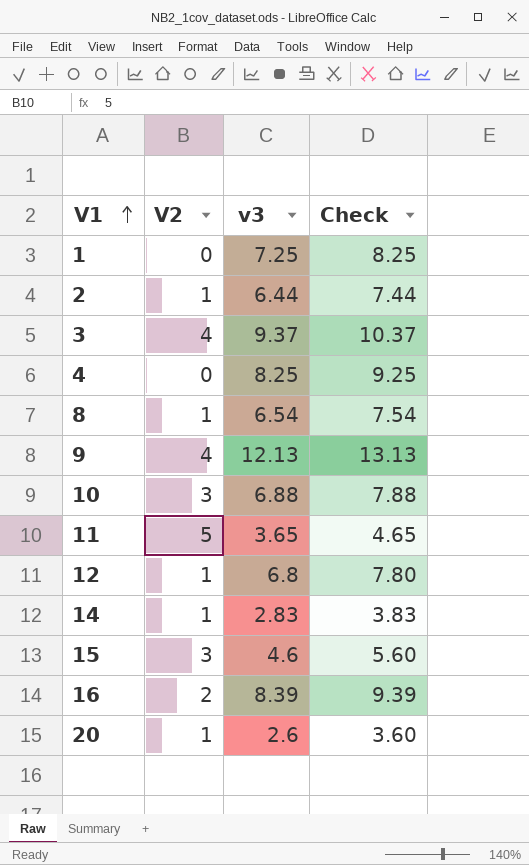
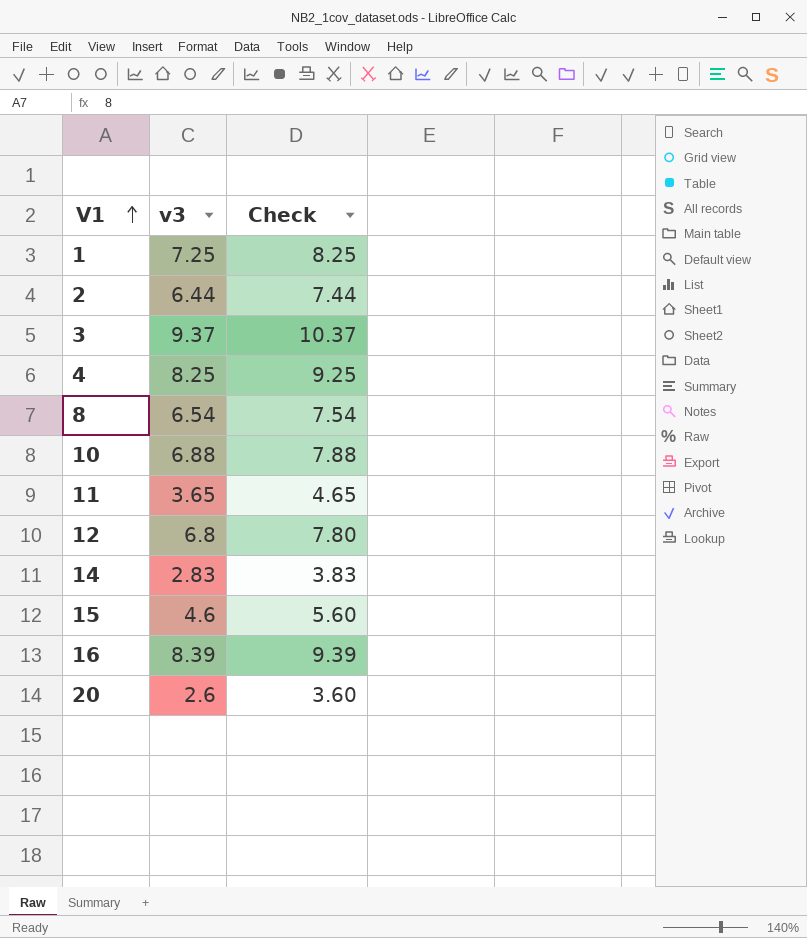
column V2 | position: 2 -> none
row 9: 4 | 12.13 | 13.13 -> none

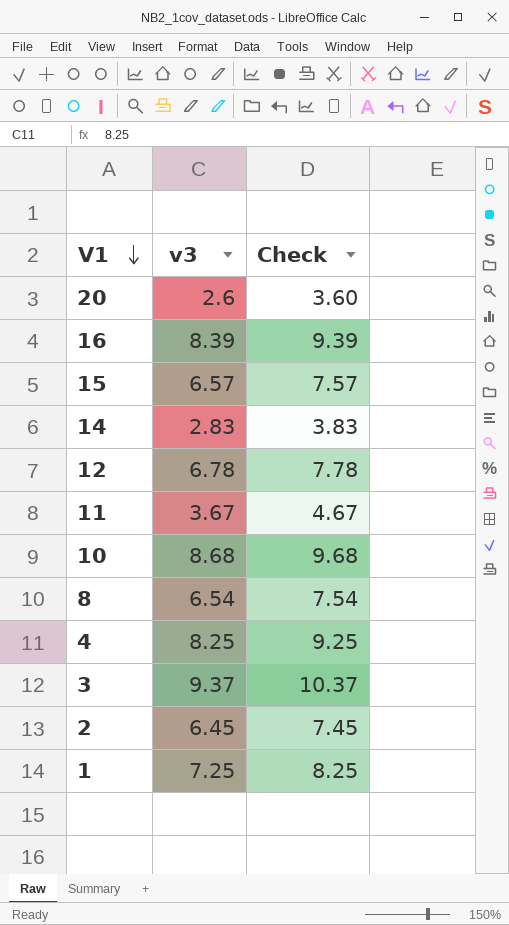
row order: V1 ascending -> V1 descending
15 | v3: 4.6 -> 6.57
15 | Check: 5.60 -> 7.57
12 | v3: 6.8 -> 6.78
12 | Check: 7.80 -> 7.78
11 | v3: 3.65 -> 3.67
11 | Check: 4.65 -> 4.67
10 | v3: 6.88 -> 8.68
10 | Check: 7.88 -> 9.68
2 | v3: 6.44 -> 6.45
2 | Check: 7.44 -> 7.45

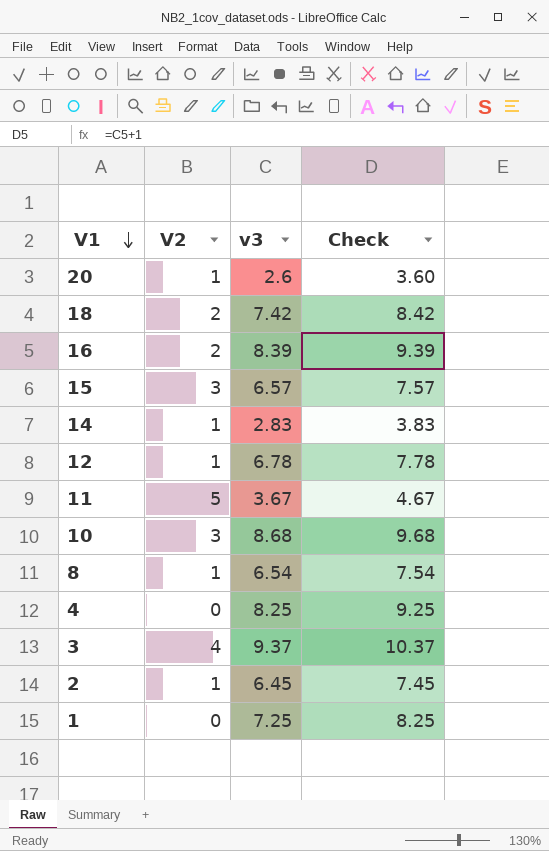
column V2 | position: none -> 2
row 18: none -> 2 | 7.42 | 8.42

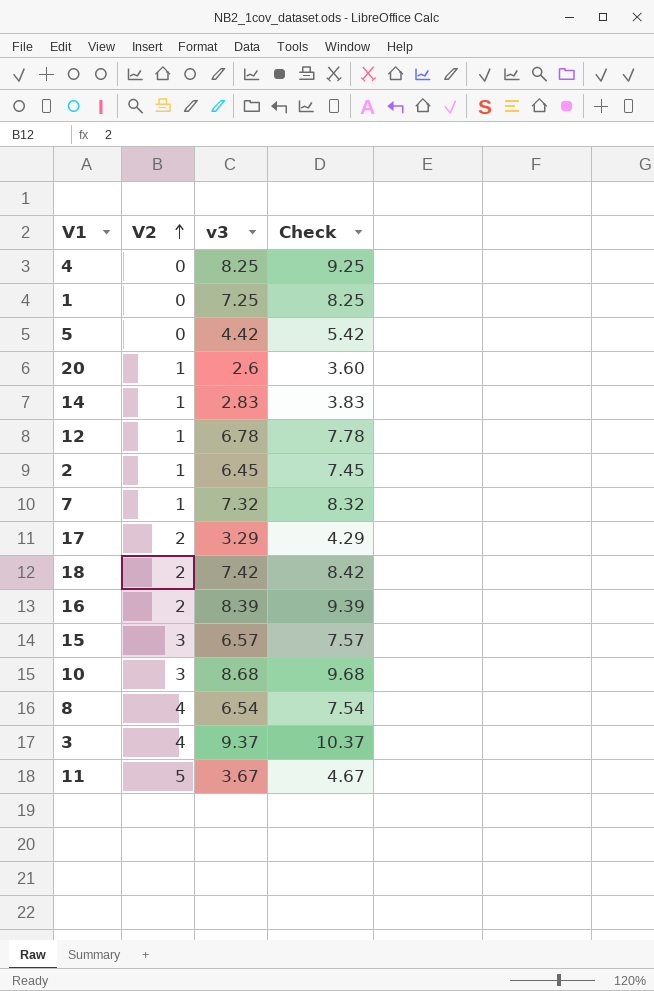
row order: V1 descending -> V2 ascending
row 5: none -> 0 | 4.42 | 5.42
row 7: none -> 1 | 7.32 | 8.32
row 17: none -> 2 | 3.29 | 4.29
8 | V2: 1 -> 4

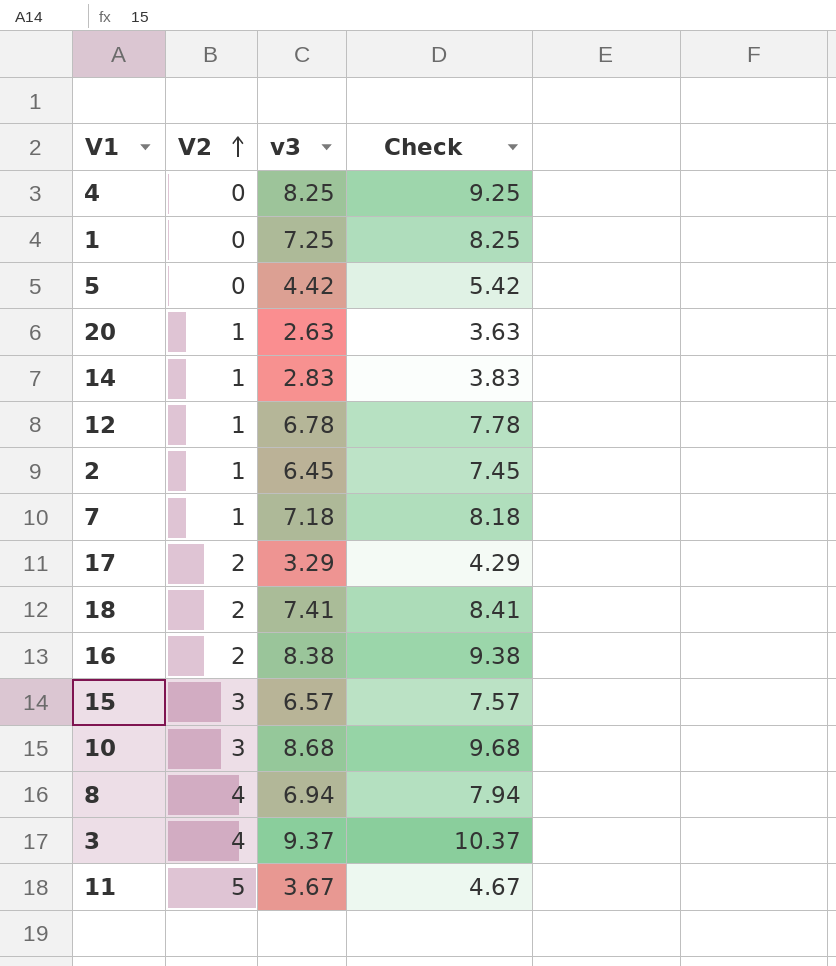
20 | v3: 2.6 -> 2.63
20 | Check: 3.60 -> 3.63
7 | v3: 7.32 -> 7.18
7 | Check: 8.32 -> 8.18
18 | v3: 7.42 -> 7.41
18 | Check: 8.42 -> 8.41
16 | v3: 8.39 -> 8.38
16 | Check: 9.39 -> 9.38
8 | v3: 6.54 -> 6.94
8 | Check: 7.54 -> 7.94

